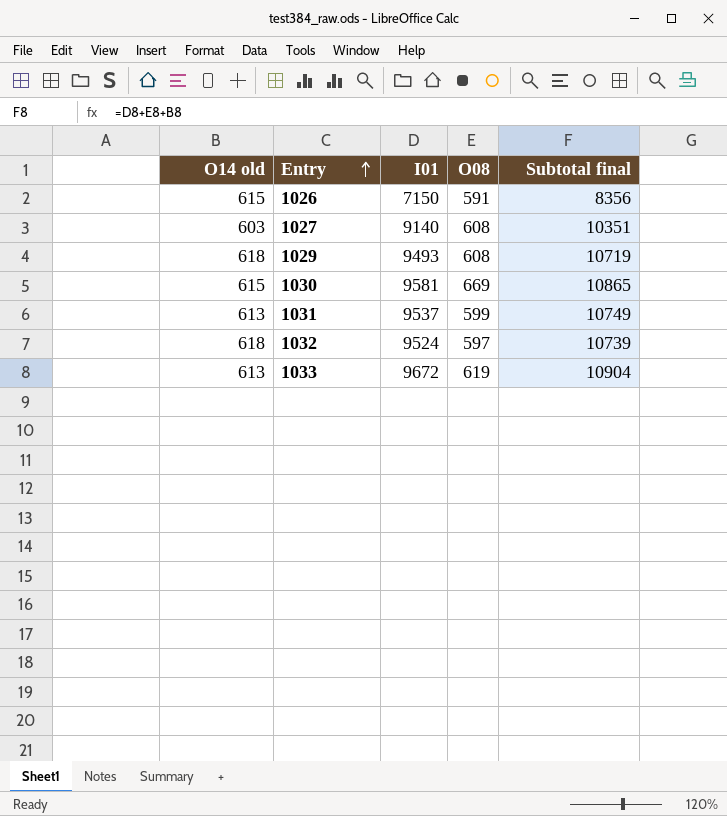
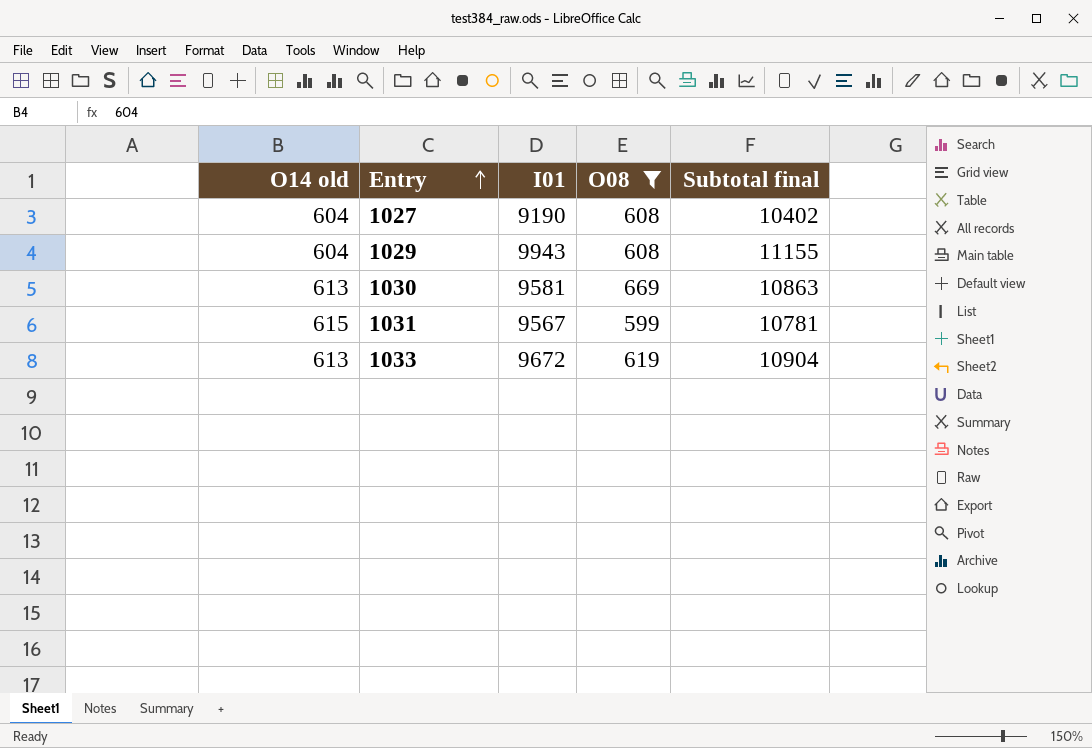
filter: none -> O08 >= 599
1027 | O14 old: 603 -> 604
1027 | I01: 9140 -> 9190
1027 | Subtotal final: 10351 -> 10402
1029 | O14 old: 618 -> 604
1029 | I01: 9493 -> 9943
1029 | Subtotal final: 10719 -> 11155
1030 | O14 old: 615 -> 613
1030 | Subtotal final: 10865 -> 10863
1031 | O14 old: 613 -> 615
1031 | I01: 9537 -> 9567
1031 | Subtotal final: 10749 -> 10781

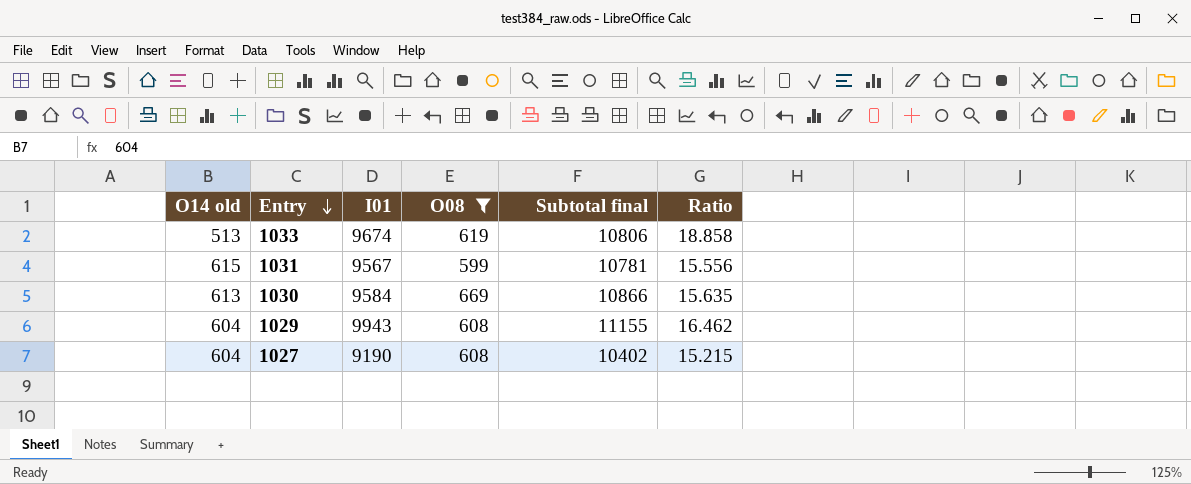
row order: Entry ascending -> Entry descending
column Ratio | formula: none -> [I01] / [O14 old]
1033 | O14 old: 613 -> 513
1033 | I01: 9672 -> 9674
1033 | Subtotal final: 10904 -> 10806
1030 | I01: 9581 -> 9584
1030 | Subtotal final: 10863 -> 10866

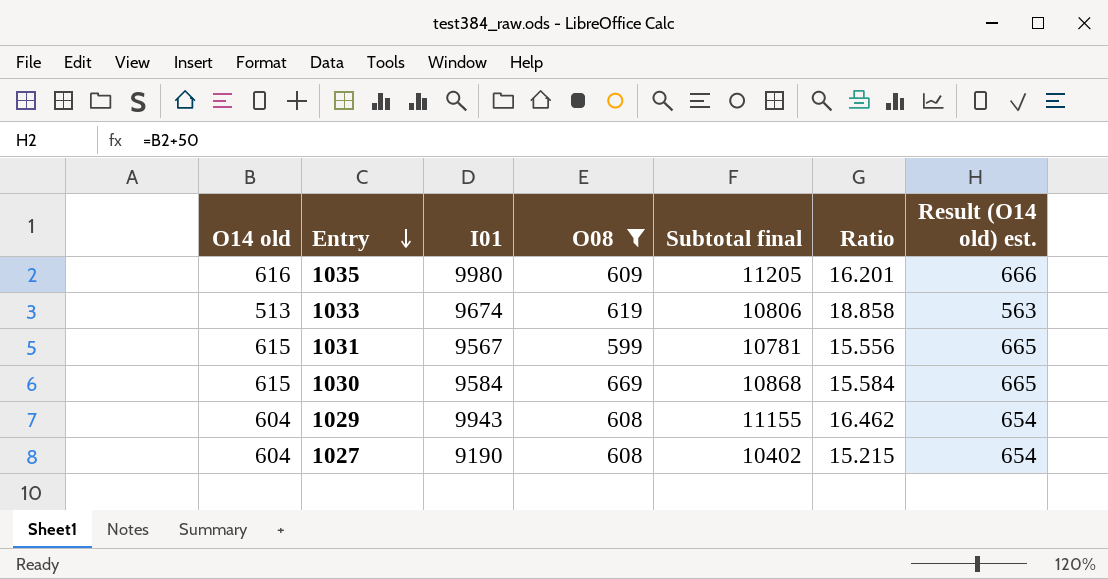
column Result (O14 old) est. | formula: none -> [O14 old] + 50
row 1035: none -> 616 | 9980 | 609 | 11205 | 16.201 | 666
1030 | O14 old: 613 -> 615
1030 | Subtotal final: 10866 -> 10868
1030 | Ratio: 15.635 -> 15.584

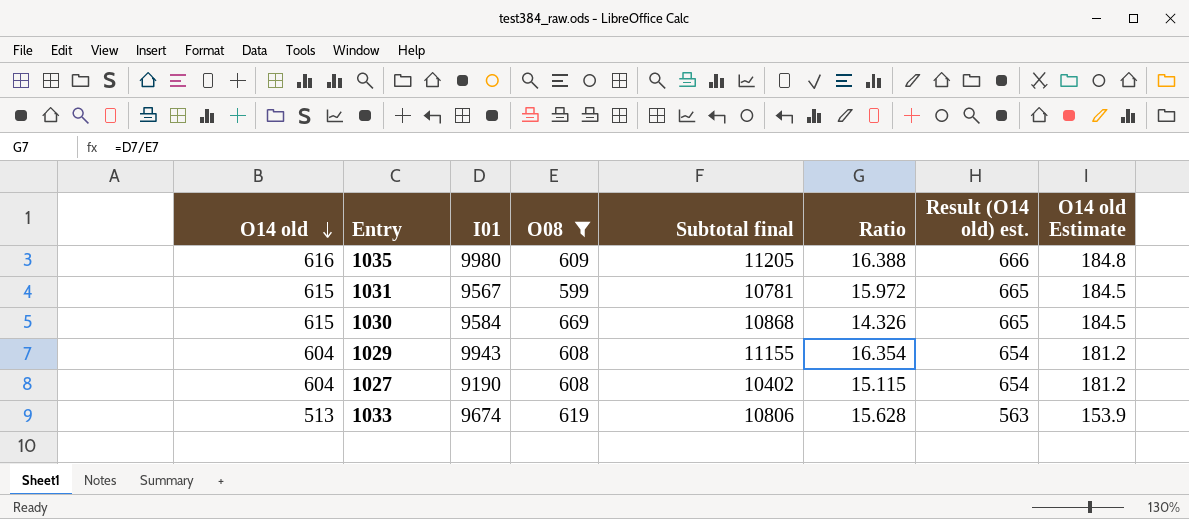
row order: Entry descending -> O14 old descending
column Ratio | formula: [I01] / [O14 old] -> [I01] / [O08]
column O14 old Estimate | formula: none -> [O14 old] * 0.3

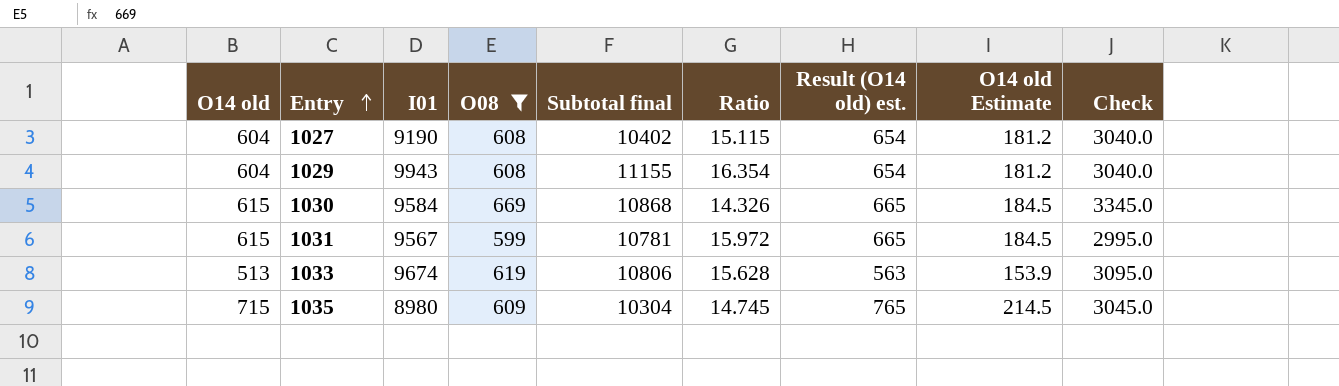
row order: O14 old descending -> Entry ascending
column Check | formula: none -> [O08] * 5
1035 | O14 old: 616 -> 715
1035 | I01: 9980 -> 8980
1035 | Subtotal final: 11205 -> 10304
1035 | Ratio: 16.388 -> 14.745
1035 | Result (O14 old) est.: 666 -> 765
1035 | O14 old Estimate: 184.8 -> 214.5

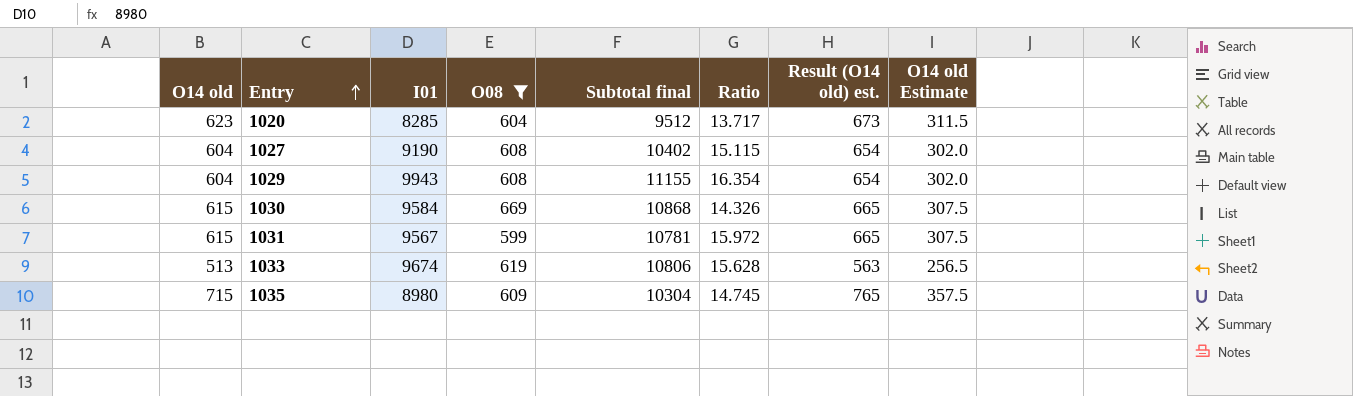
column Check | formula: [O08] * 5 -> none
column O14 old Estimate | formula: [O14 old] * 0.3 -> [O14 old] * 0.5
row 1020: none -> 623 | 8285 | 604 | 9512 | 13.717 | 673 | 311.5

